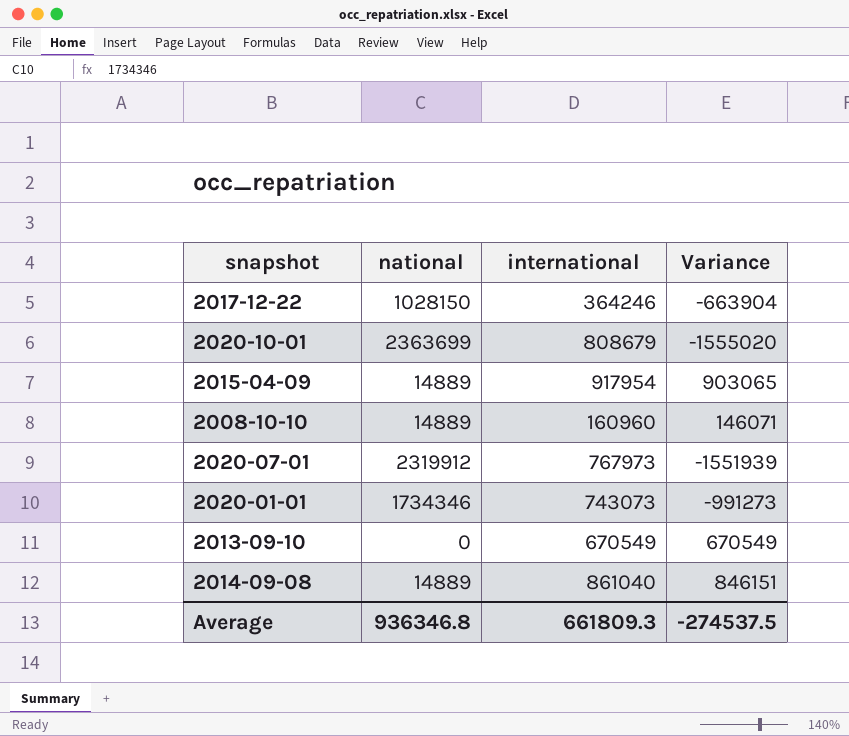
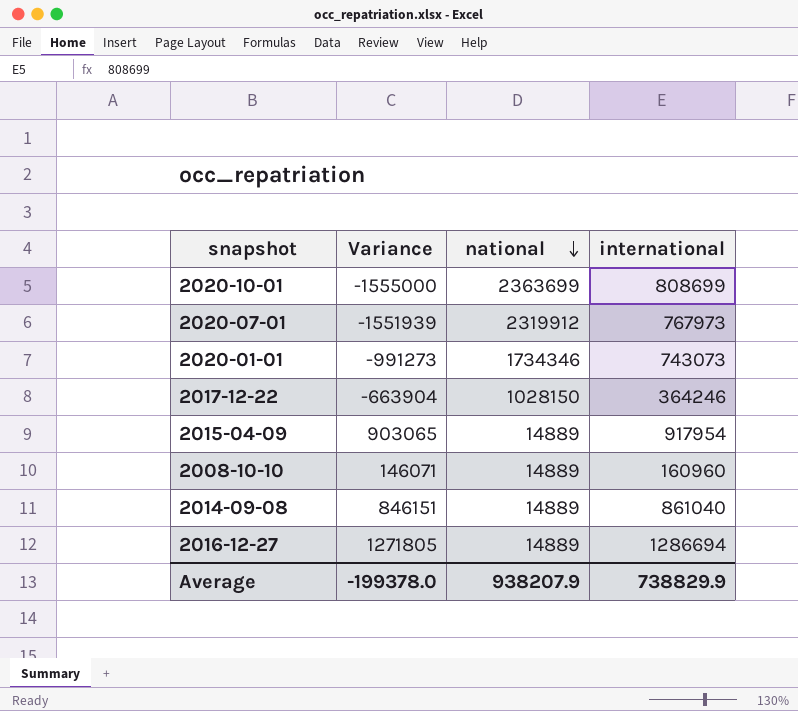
row order: none -> national descending
column Variance | position: 4 -> 2
row 2013-09-10: 0 | 670549 | 670549 -> none
2020-10-01 | Variance: -1555020 -> -1555000
2020-10-01 | international: 808679 -> 808699
row 2016-12-27: none -> 1271805 | 14889 | 1286694
Average | Variance: -274537.5 -> -199378.0
Average | national: 936346.8 -> 938207.9
Average | international: 661809.3 -> 738829.9

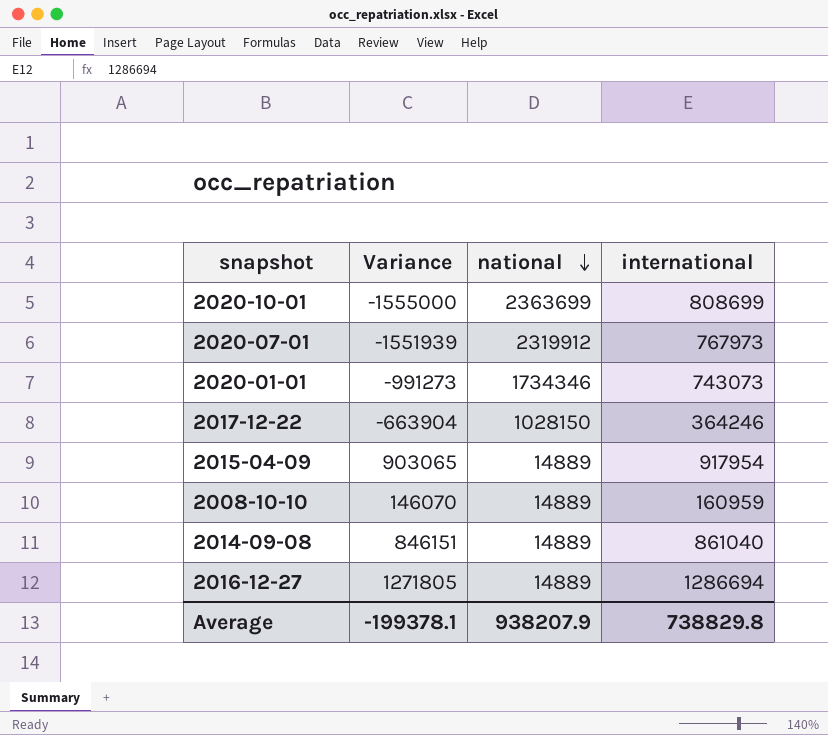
2008-10-10 | Variance: 146071 -> 146070
2008-10-10 | international: 160960 -> 160959
Average | Variance: -199378.0 -> -199378.1
Average | international: 738829.9 -> 738829.8

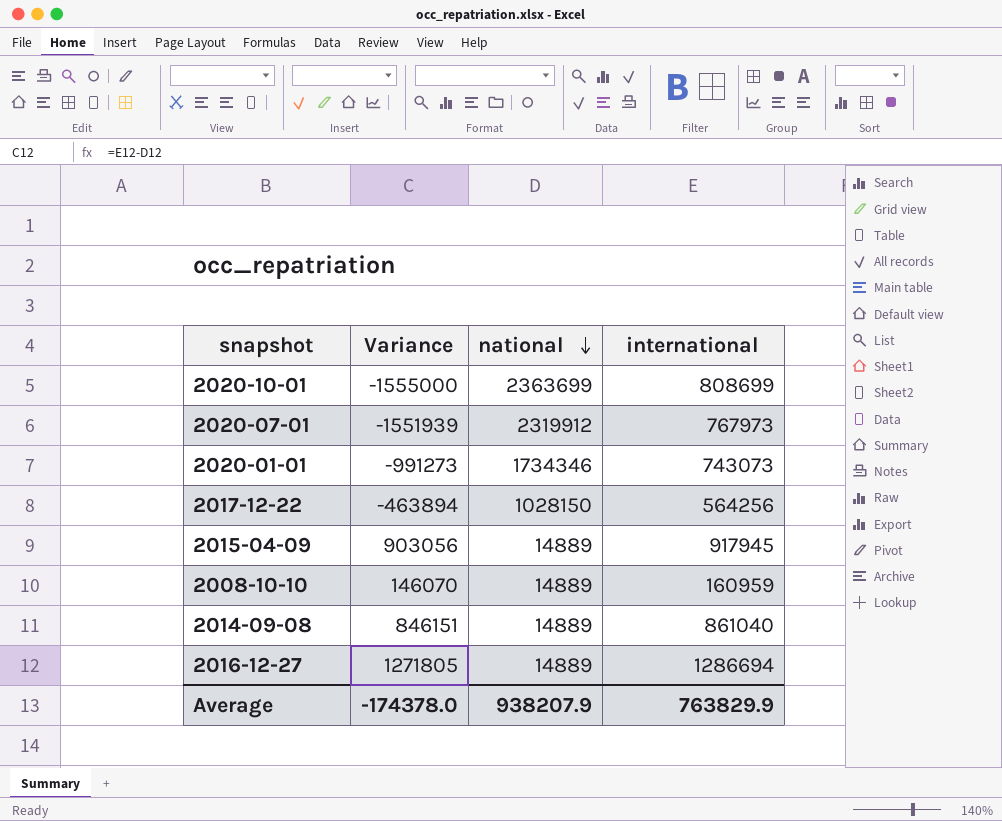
2017-12-22 | Variance: -663904 -> -463894
2017-12-22 | international: 364246 -> 564256
2015-04-09 | Variance: 903065 -> 903056
2015-04-09 | international: 917954 -> 917945
Average | Variance: -199378.1 -> -174378.0
Average | international: 738829.8 -> 763829.9

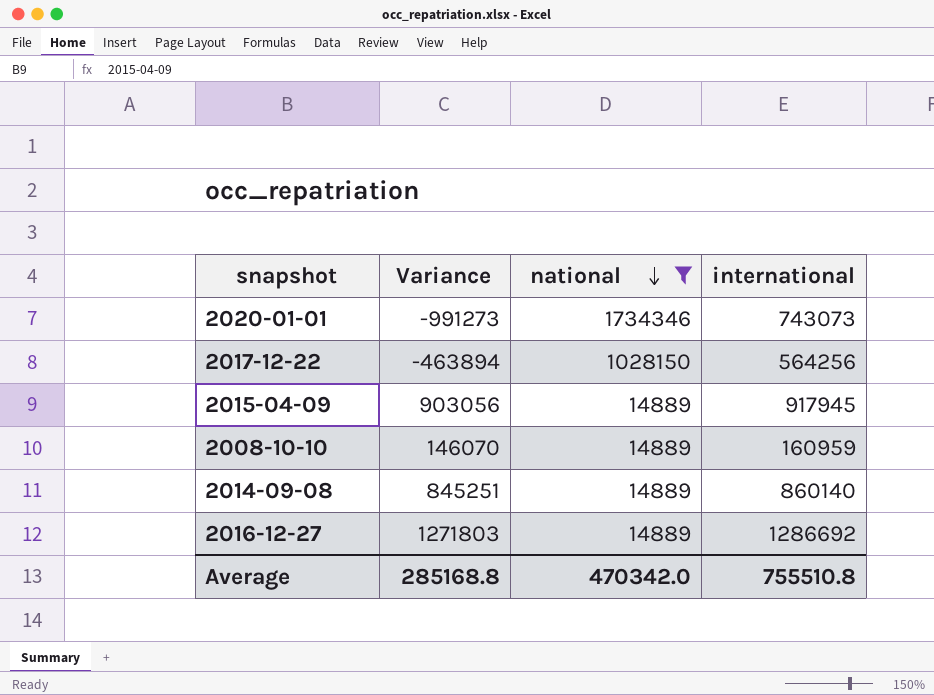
filter: none -> national <= 1734346
2014-09-08 | Variance: 846151 -> 845251
2014-09-08 | international: 861040 -> 860140
2016-12-27 | Variance: 1271805 -> 1271803
2016-12-27 | international: 1286694 -> 1286692
Average | Variance: -174378.0 -> 285168.8
Average | national: 938207.9 -> 470342.0
Average | international: 763829.9 -> 755510.8

